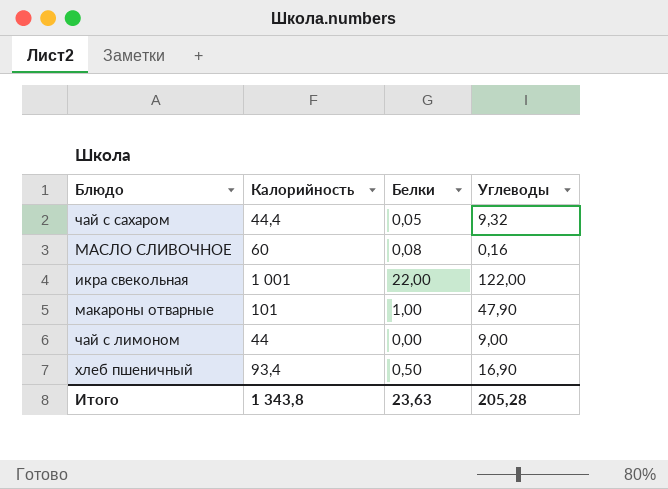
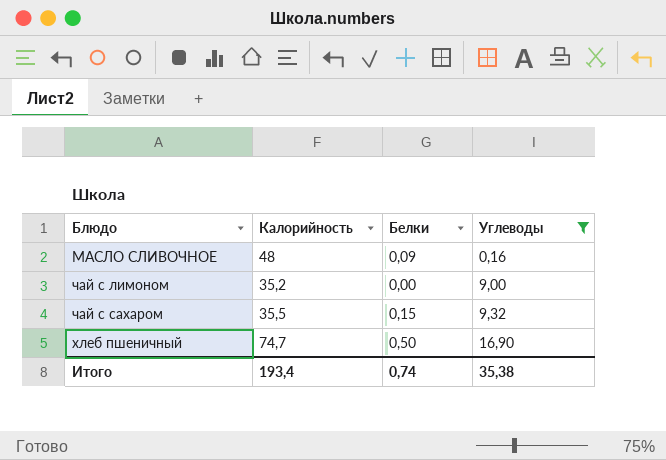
filter: none -> Углеводы <= 16,90
row order: none -> Углеводы ascending
МАСЛО СЛИВОЧНОЕ | Калорийность: 60 -> 48
МАСЛО СЛИВОЧНОЕ | Белки: 0,08 -> 0,09
чай с лимоном | Калорийность: 44 -> 35,2
чай с сахаром | Калорийность: 44,4 -> 35,5
чай с сахаром | Белки: 0,05 -> 0,15
хлеб пшеничный | Калорийность: 93,4 -> 74,7
Итого | Калорийность: 1 343,8 -> 193,4
Итого | Белки: 23,63 -> 0,74
Итого | Углеводы: 205,28 -> 35,38

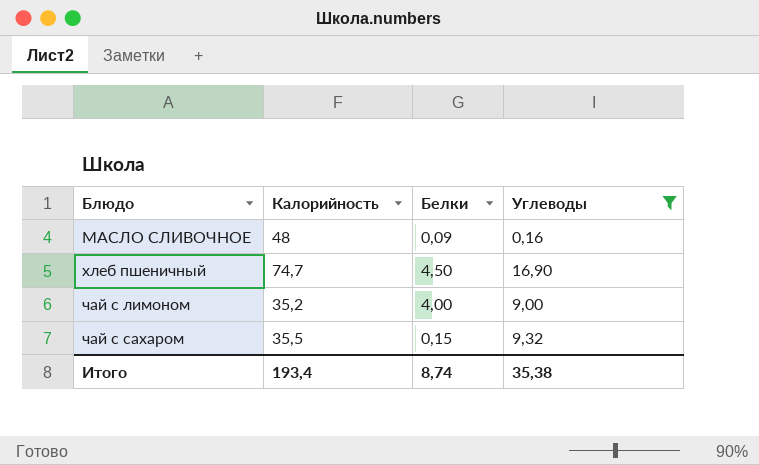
row order: Углеводы ascending -> Блюдо ascending
хлеб пшеничный | Белки: 0,50 -> 4,50
чай с лимоном | Белки: 0,00 -> 4,00
Итого | Белки: 0,74 -> 8,74

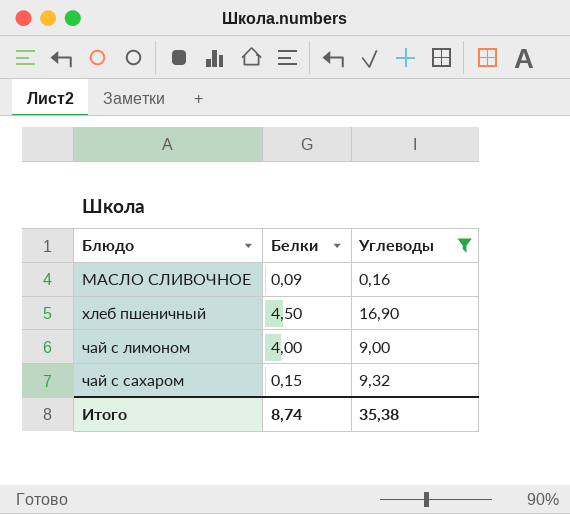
column Калорийность | position: 2 -> none

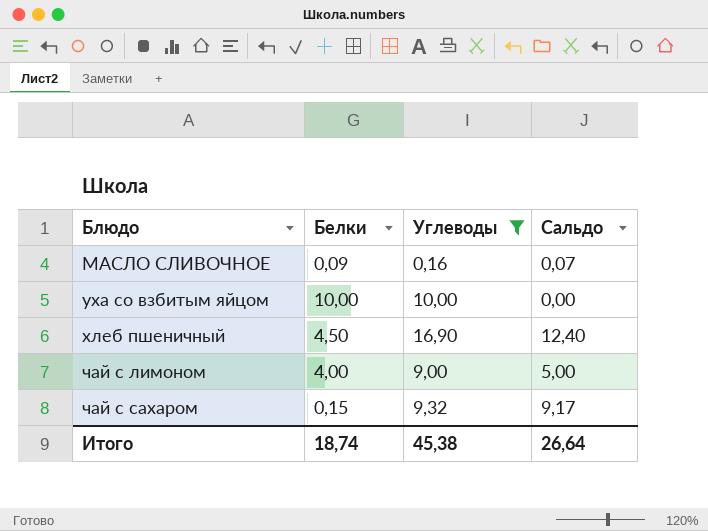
column Сальдо | formula: none -> [Углеводы] - [Белки]
row уха со взбитым яйцом: none -> 10,00 | 10,00 | 0,00
Итого | Белки: 8,74 -> 18,74
Итого | Углеводы: 35,38 -> 45,38

